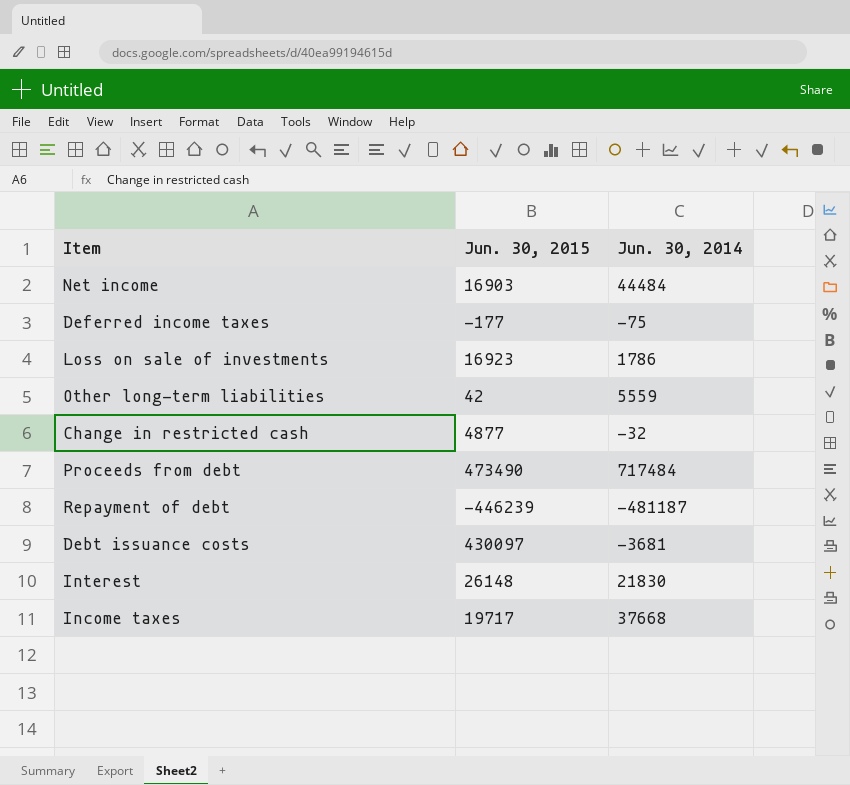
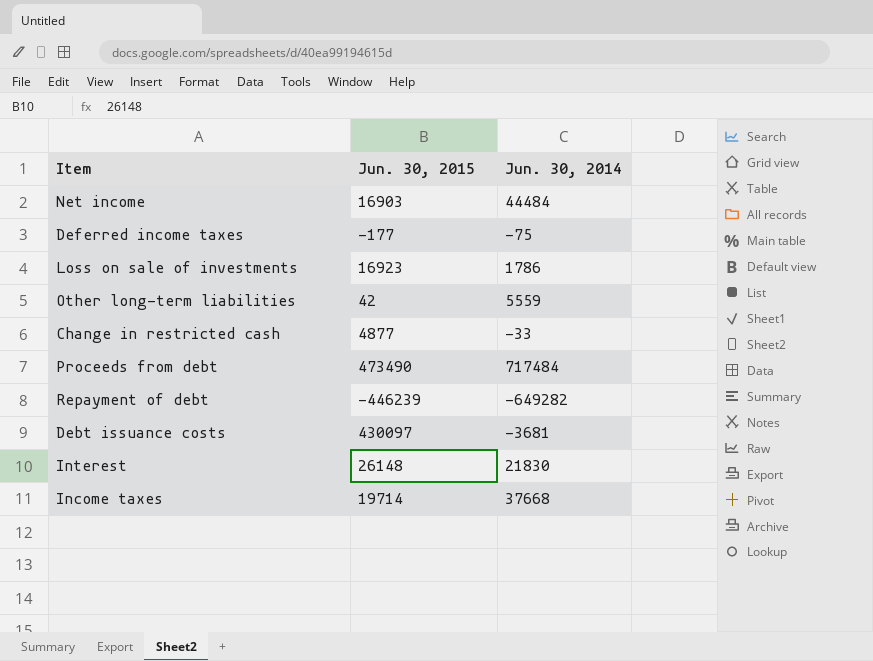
Change in restricted cash | Jun. 30, 2014: -32 -> -33
Repayment of debt | Jun. 30, 2014: -481187 -> -649282
Income taxes | Jun. 30, 2015: 19717 -> 19714

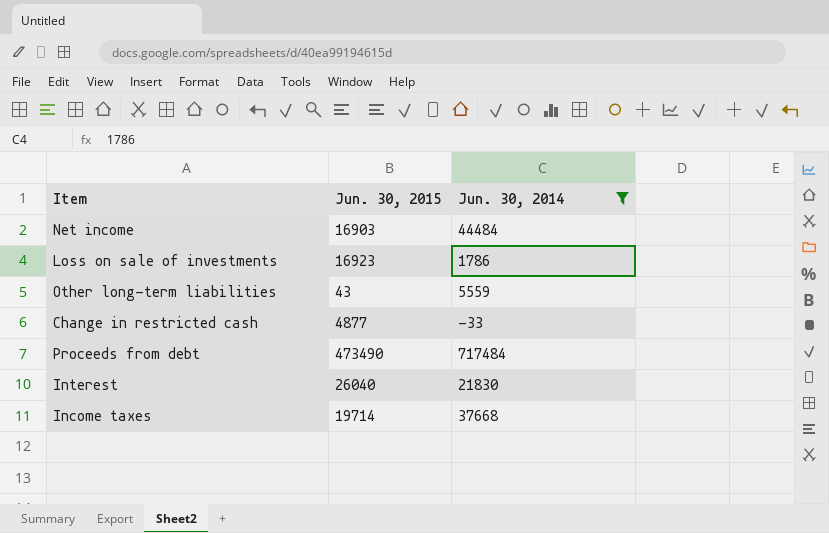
filter: none -> Jun. 30, 2014 >= -33
Other long-term liabilities | Jun. 30, 2015: 42 -> 43
Interest | Jun. 30, 2015: 26148 -> 26040

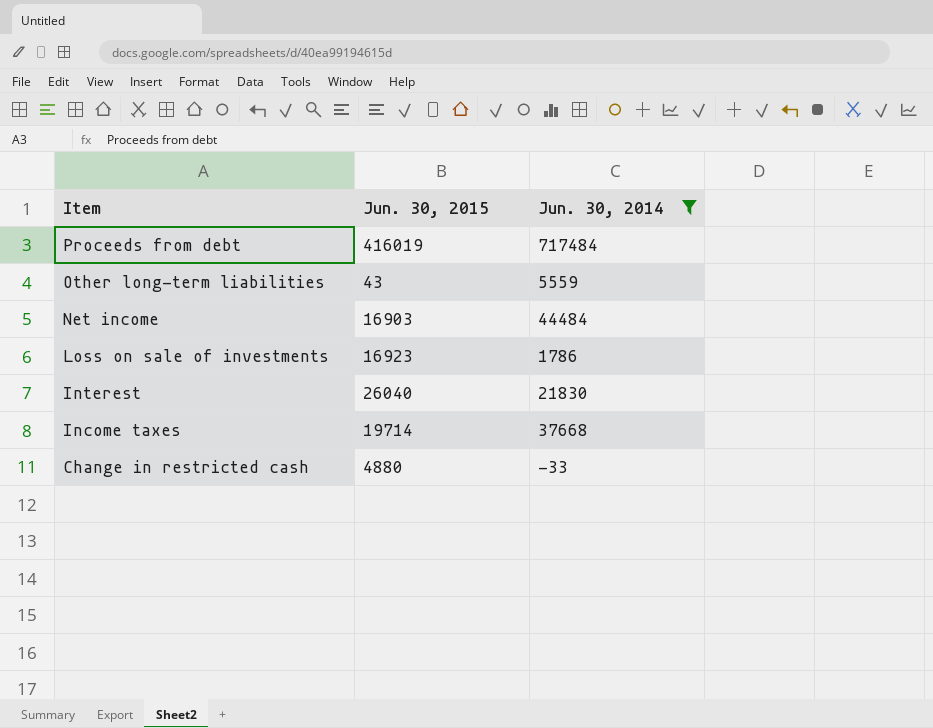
row order: none -> Item descending
Proceeds from debt | Jun. 30, 2015: 473490 -> 416019
Change in restricted cash | Jun. 30, 2015: 4877 -> 4880

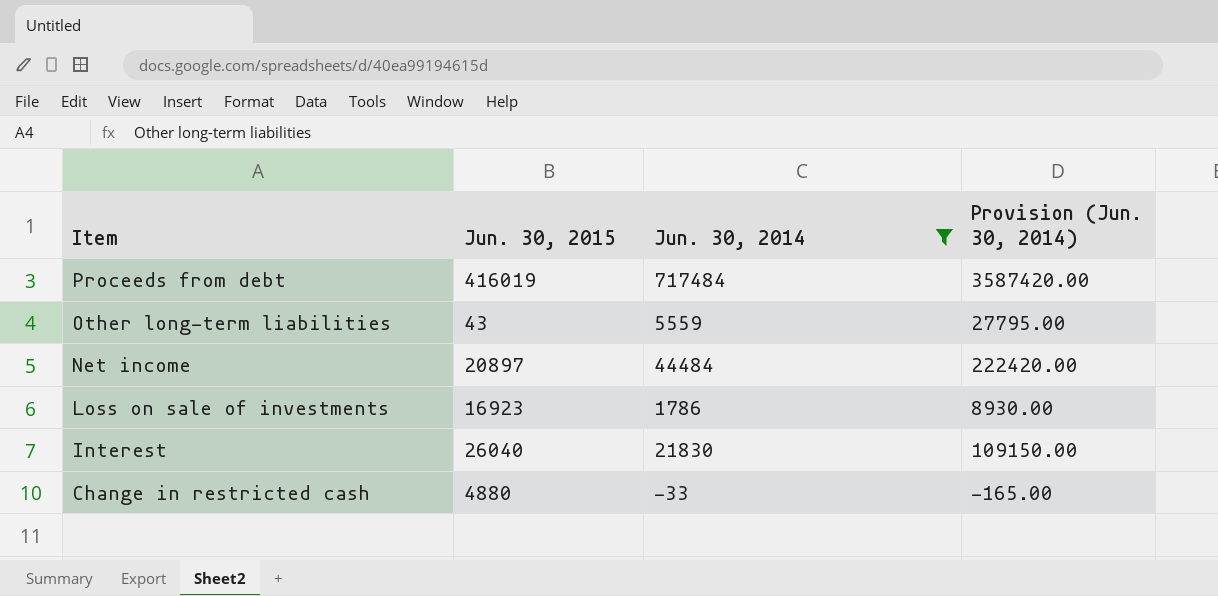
column Provision (Jun. 30, 2014) | formula: none -> [Jun. 30, 2014] * 5
row Income taxes: 19714 | 37668 -> none
Net income | Jun. 30, 2015: 16903 -> 20897

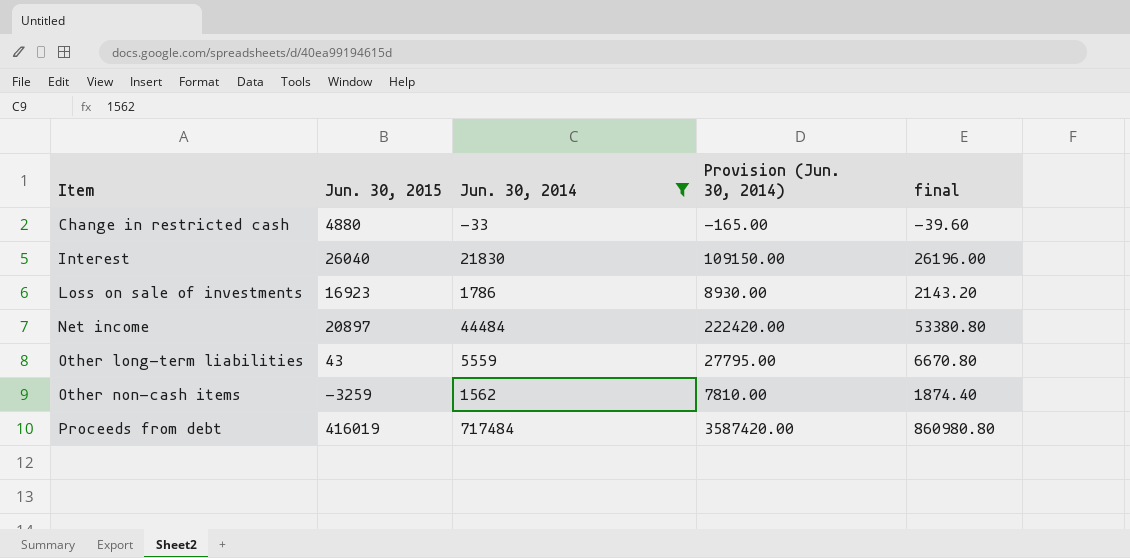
row order: Item descending -> Item ascending
column final | formula: none -> [Jun. 30, 2014] * 1.2
row Other non-cash items: none -> -3259 | 1562 | 7810.00 | 1874.40

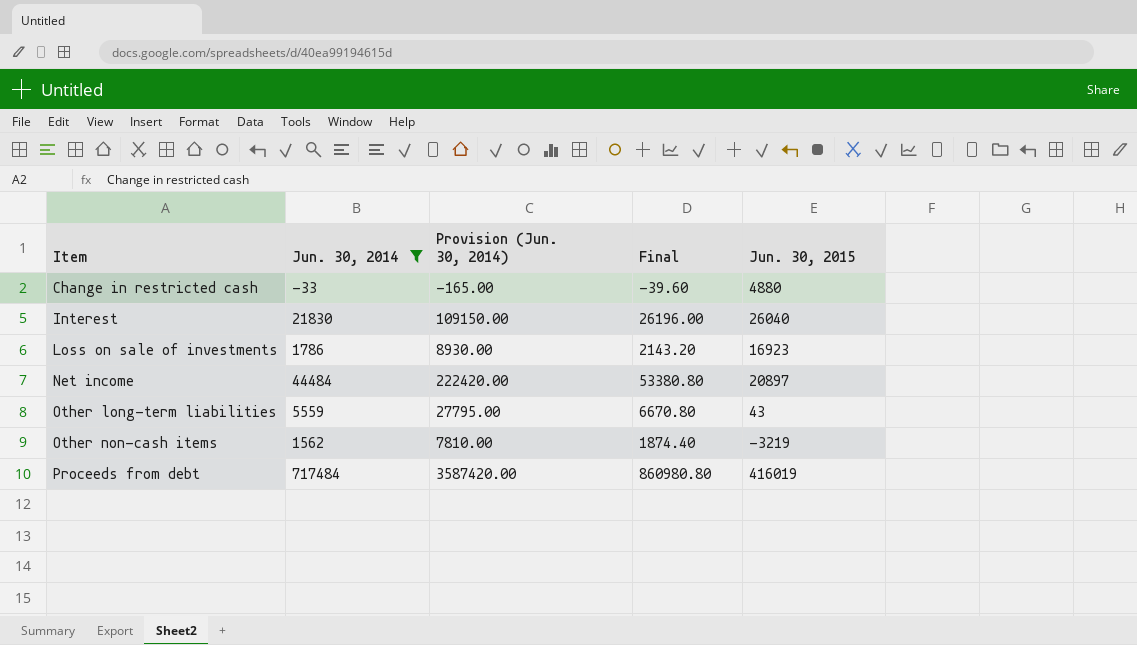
column name: final -> Final
column Jun. 30, 2015 | position: 2 -> 5
Other non-cash items | Jun. 30, 2015: -3259 -> -3219

